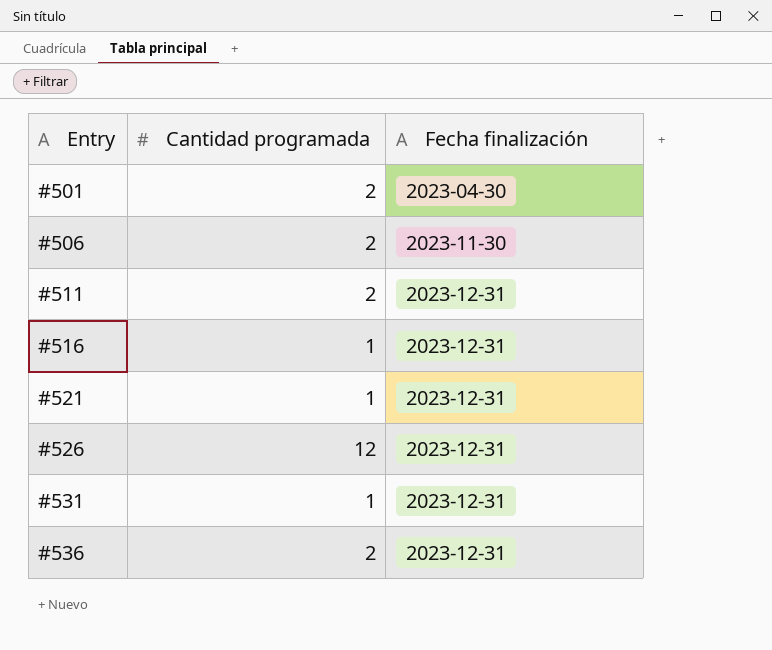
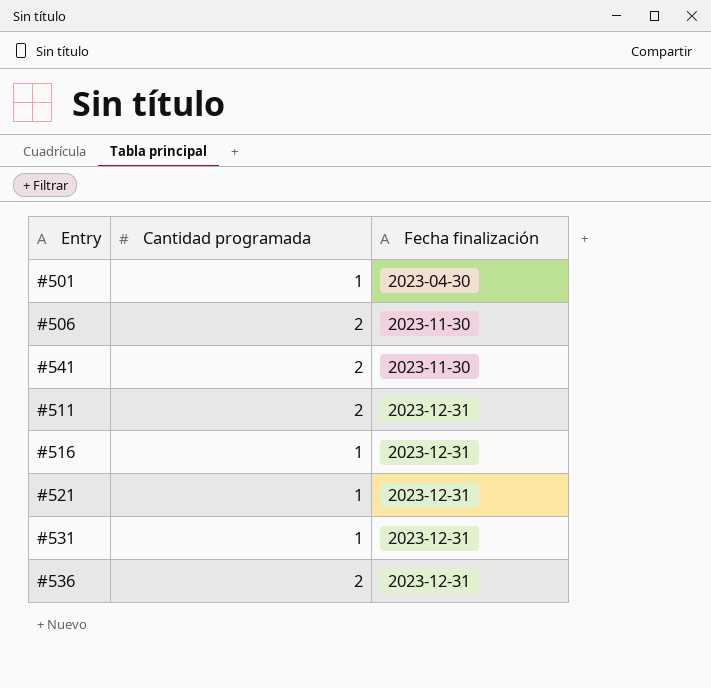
row #526: 12 | 2023-12-31 -> none
#501 | Cantidad programada: 2 -> 1
row #541: none -> 2 | 2023-11-30

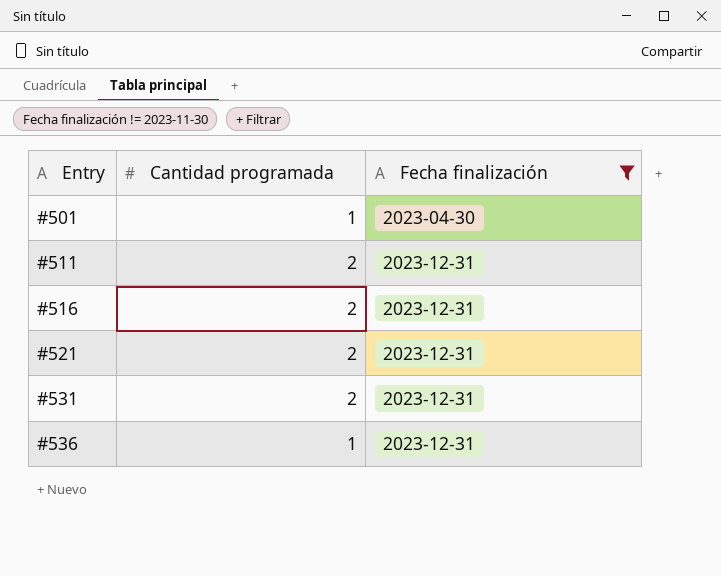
filter: none -> Fecha finalización != 2023-11-30
#516 | Cantidad programada: 1 -> 2
#521 | Cantidad programada: 1 -> 2
#531 | Cantidad programada: 1 -> 2
#536 | Cantidad programada: 2 -> 1

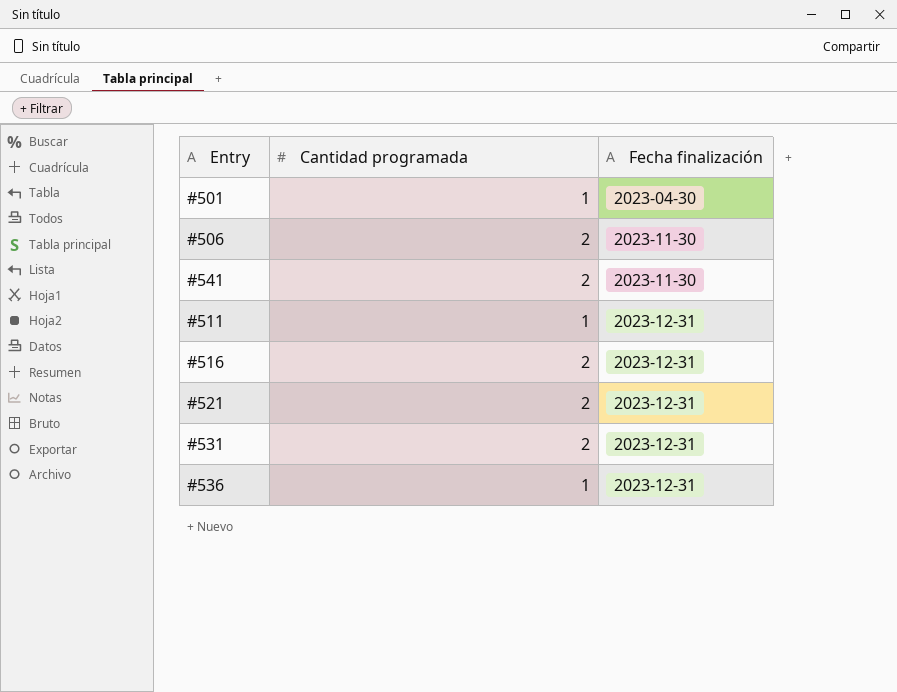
filter: Fecha finalización != 2023-11-30 -> none
#511 | Cantidad programada: 2 -> 1

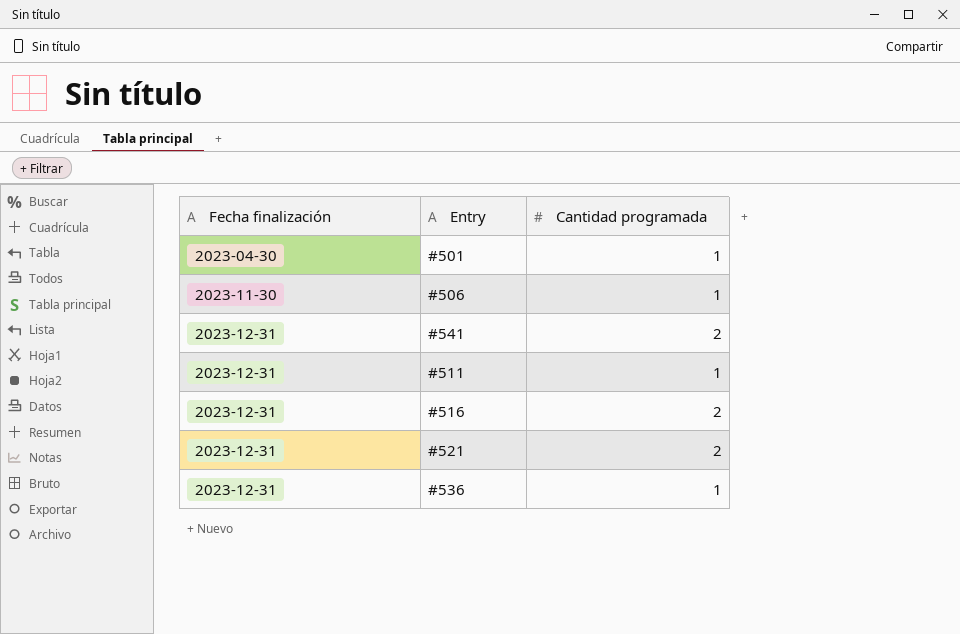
column Fecha finalización | position: 3 -> 1
row #531: 2 | 2023-12-31 -> none
#506 | Cantidad programada: 2 -> 1
#541 | Fecha finalización: 2023-11-30 -> 2023-12-31

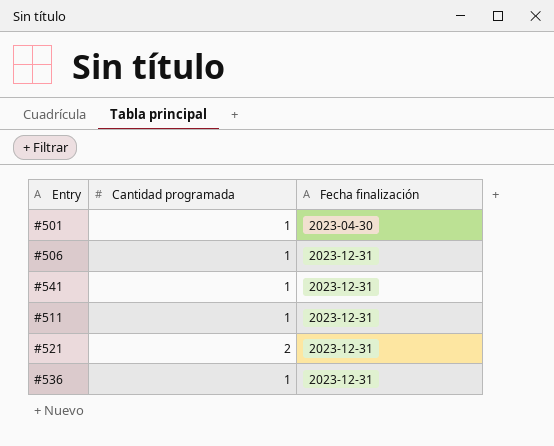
column Fecha finalización | position: 1 -> 3
row #516: 2023-12-31 | 2 -> none
#506 | Fecha finalización: 2023-11-30 -> 2023-12-31
#541 | Cantidad programada: 2 -> 1

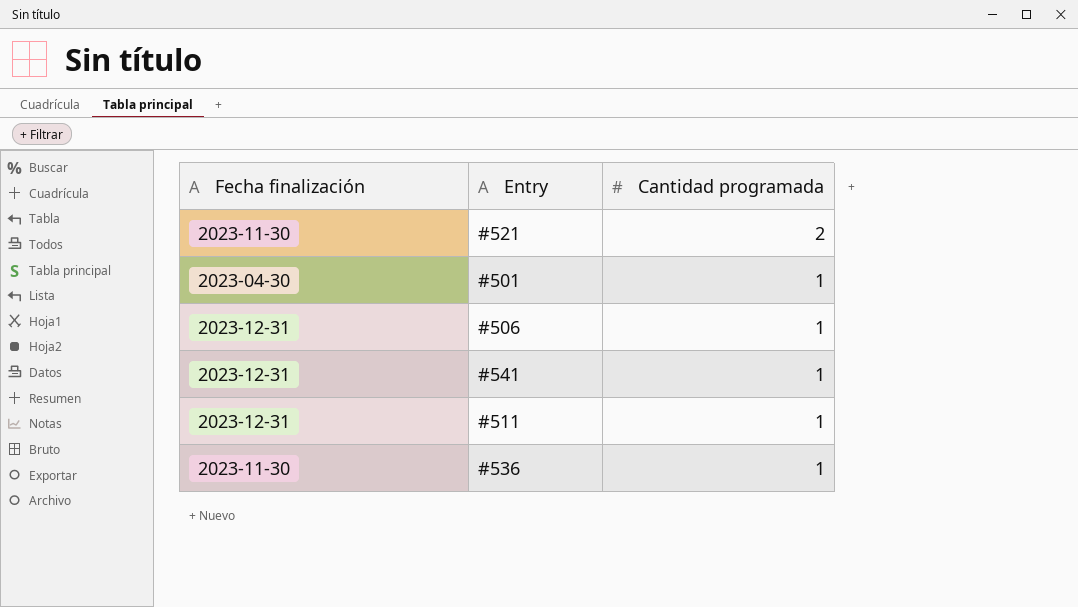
row order: Fecha finalización ascending -> Cantidad programada descending
column Fecha finalización | position: 3 -> 1
#521 | Fecha finalización: 2023-12-31 -> 2023-11-30
#536 | Fecha finalización: 2023-12-31 -> 2023-11-30

